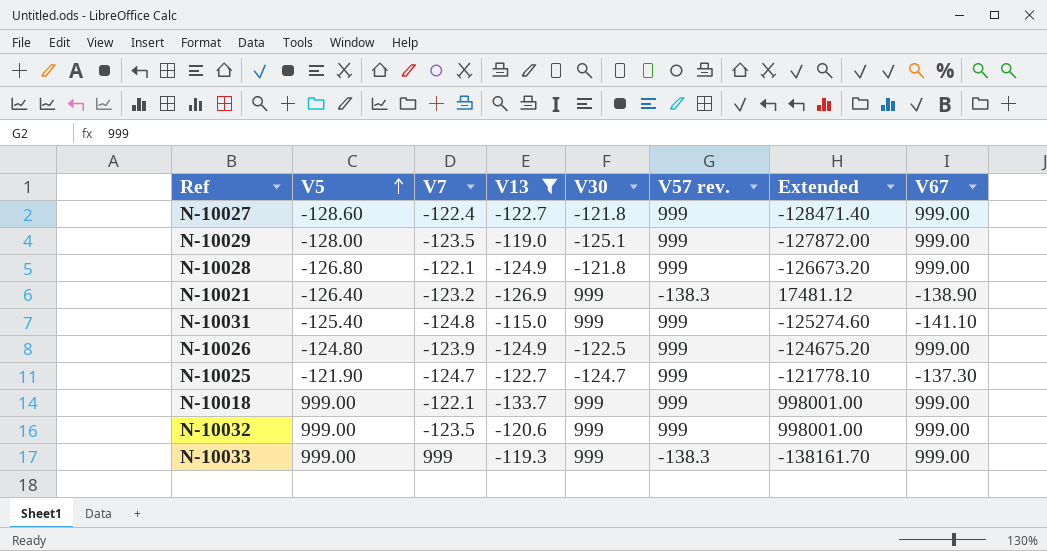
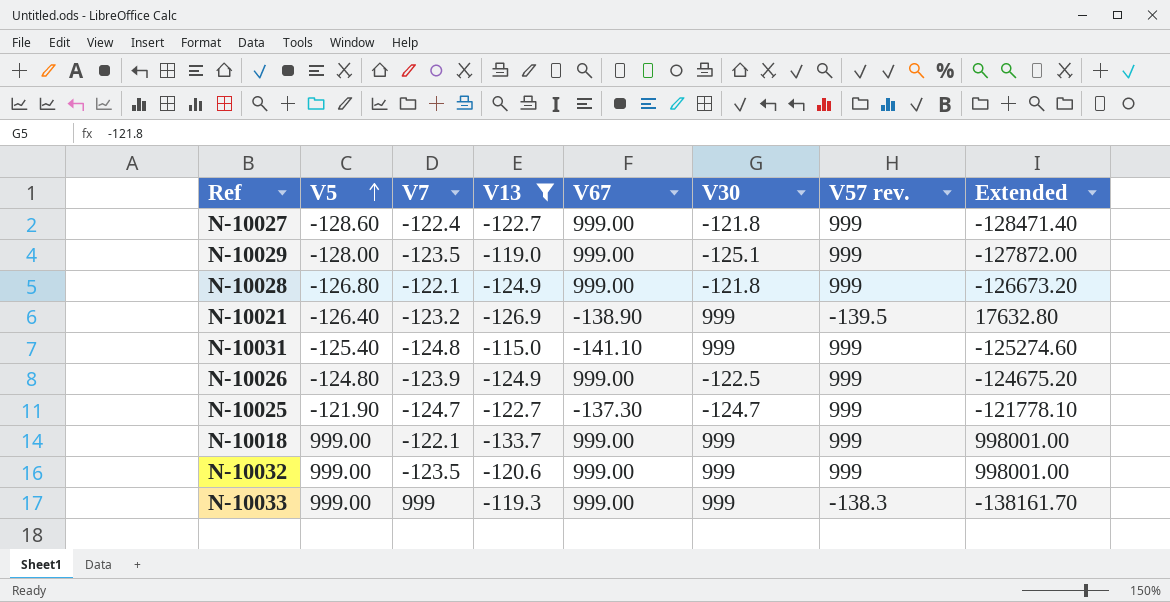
column V67 | position: 8 -> 5
N-10021 | V57 rev.: -138.3 -> -139.5
N-10021 | Extended: 17481.12 -> 17632.80

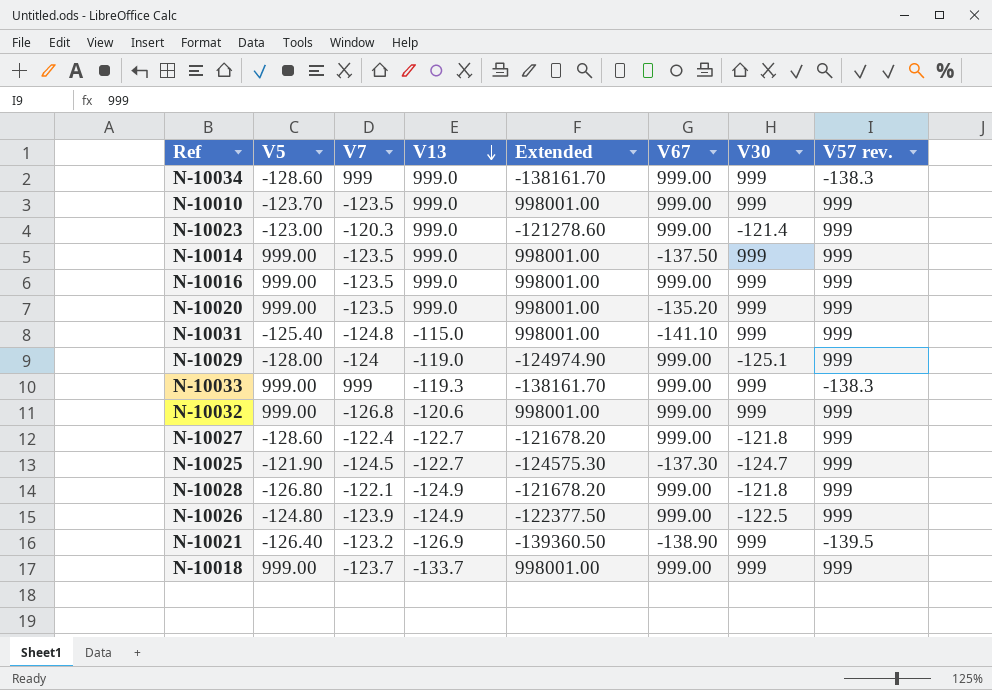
filter: V13 != 999.0 -> none
row order: V5 ascending -> V13 descending
column Extended | formula: [V5] * [V57 rev.] -> [V30] * [V57 rev.]
column Extended | position: 8 -> 5
N-10029 | V7: -123.5 -> -124
N-10032 | V7: -123.5 -> -126.8
N-10025 | V7: -124.7 -> -124.5
N-10018 | V7: -122.1 -> -123.7

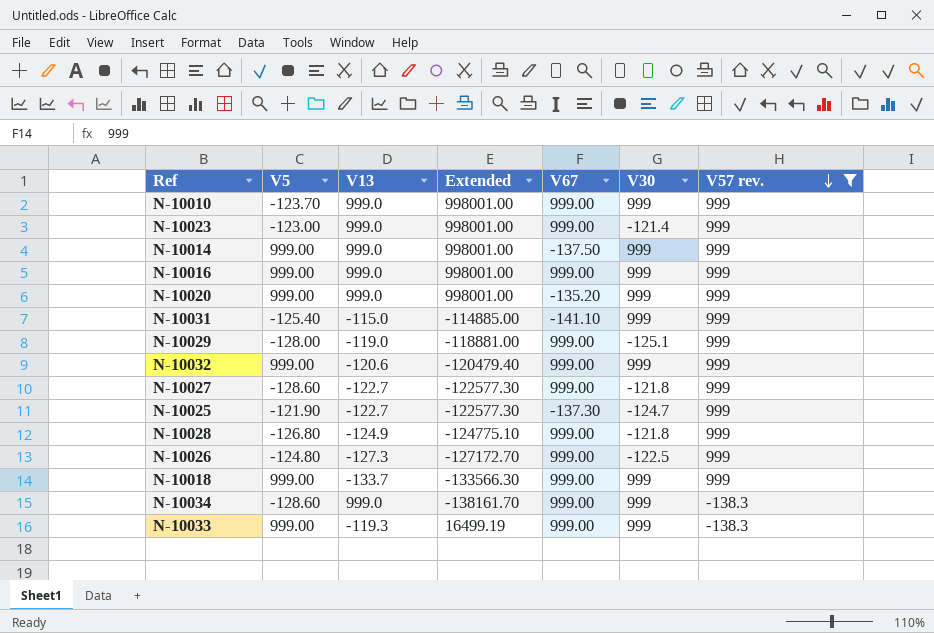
filter: none -> V57 rev. != -139.5
row order: V13 descending -> V57 rev. descending
column V7 | position: 3 -> none
column Extended | formula: [V30] * [V57 rev.] -> [V13] * [V57 rev.]
N-10026 | V13: -124.9 -> -127.3

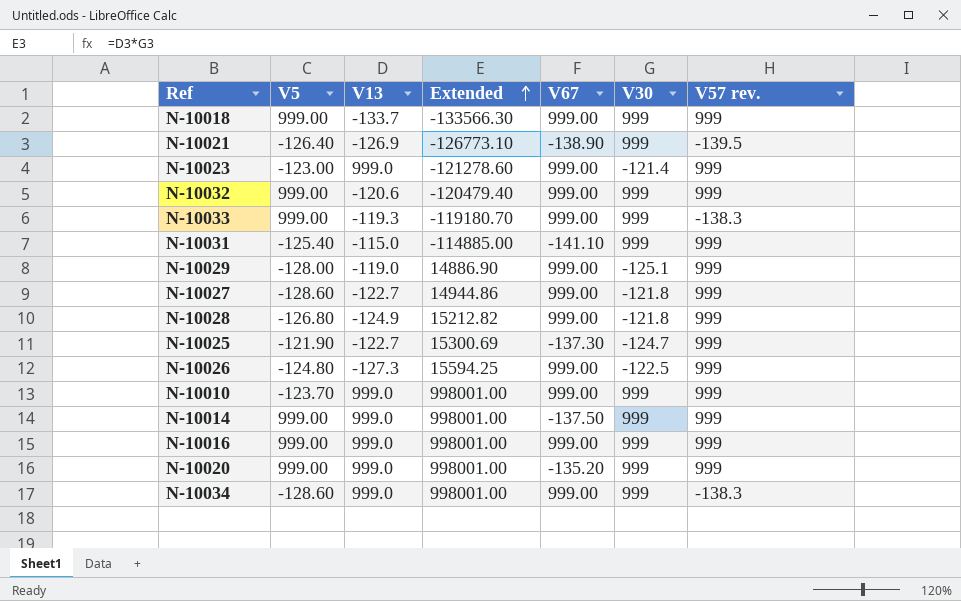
filter: V57 rev. != -139.5 -> none
row order: V57 rev. descending -> Extended ascending
column Extended | formula: [V13] * [V57 rev.] -> [V13] * [V30]

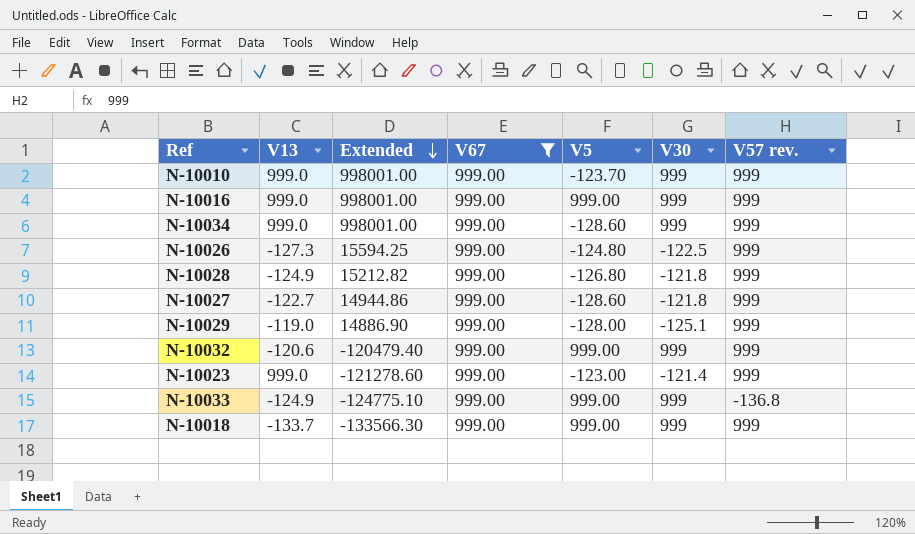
filter: none -> V67 = 999.00
row order: Extended ascending -> Extended descending
column V5 | position: 2 -> 5
N-10034 | V57 rev.: -138.3 -> 999
N-10033 | V13: -119.3 -> -124.9
N-10033 | Extended: -119180.70 -> -124775.10
N-10033 | V57 rev.: -138.3 -> -136.8

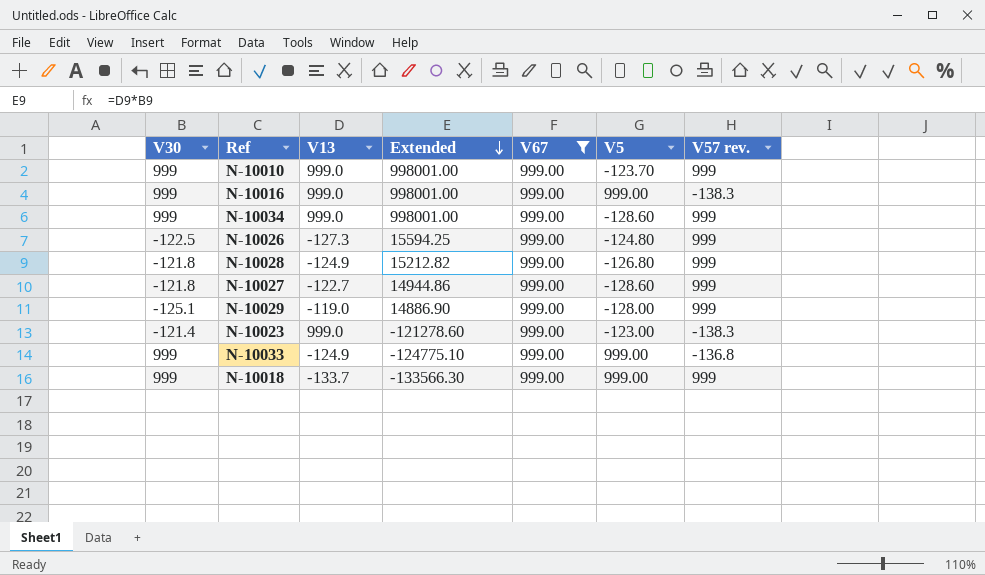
column V30 | position: 6 -> 1
row N-10032: -120.6 | -120479.40 | 999.00 | 999.00 | 999 | 999 -> none
N-10016 | V57 rev.: 999 -> -138.3
N-10023 | V57 rev.: 999 -> -138.3

